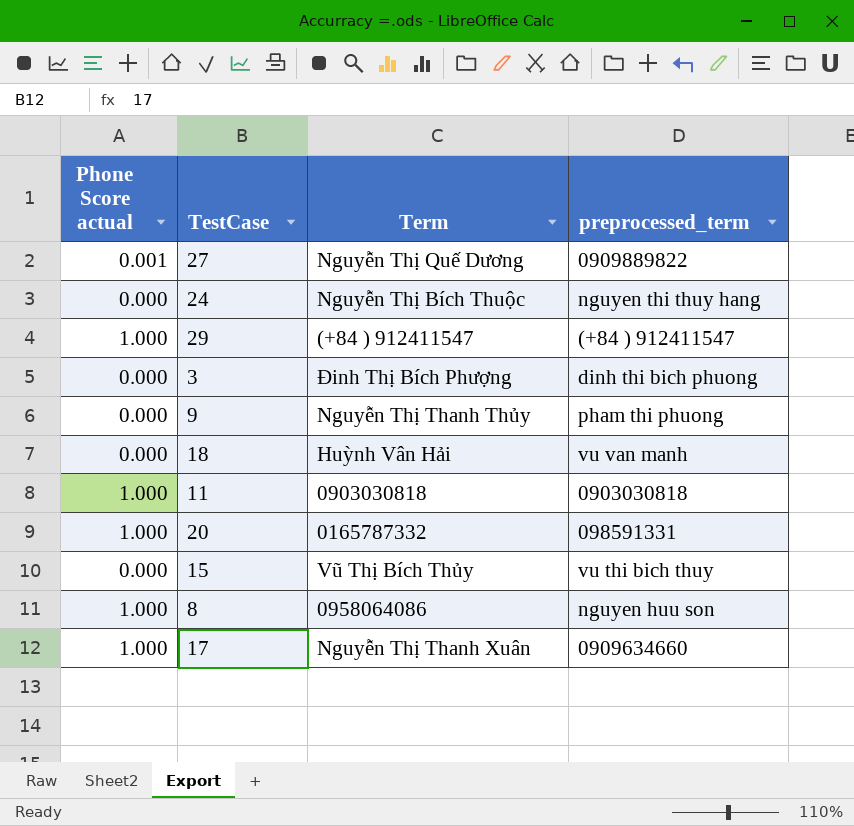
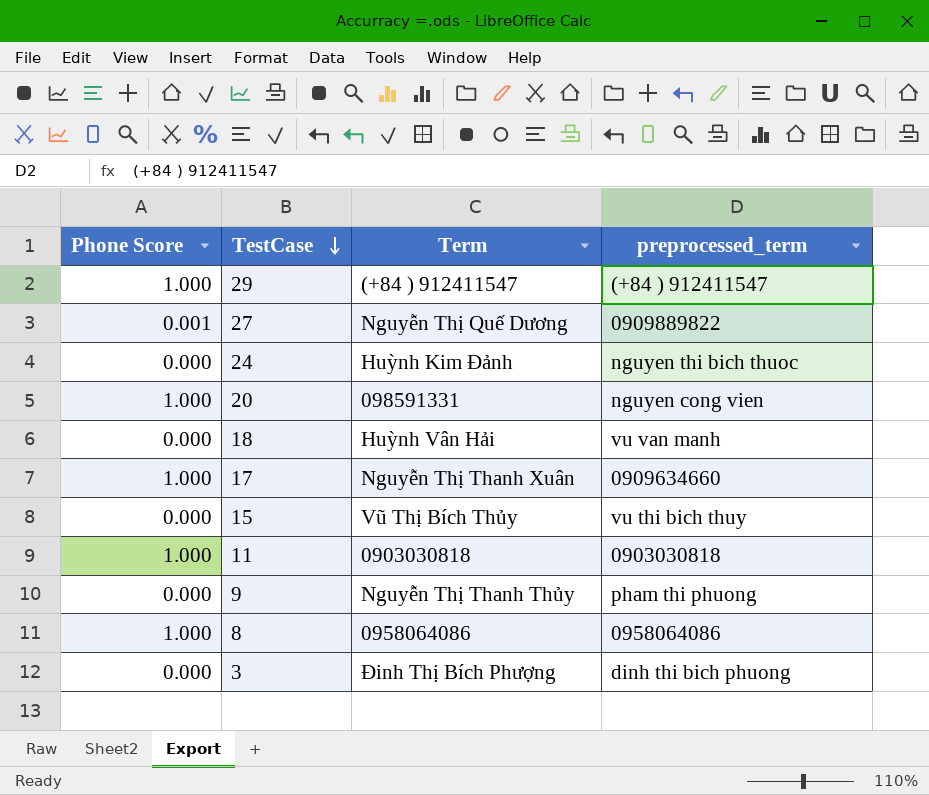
row order: none -> TestCase descending
column name: Phone Score actual -> Phone Score
24 | Term: Nguyễn Thị Bích Thuộc -> Huỳnh Kim Đảnh
24 | preprocessed_term: nguyen thi thuy hang -> nguyen thi bich thuoc
20 | Term: 0165787332 -> 098591331
20 | preprocessed_term: 098591331 -> nguyen cong vien
8 | preprocessed_term: nguyen huu son -> 0958064086

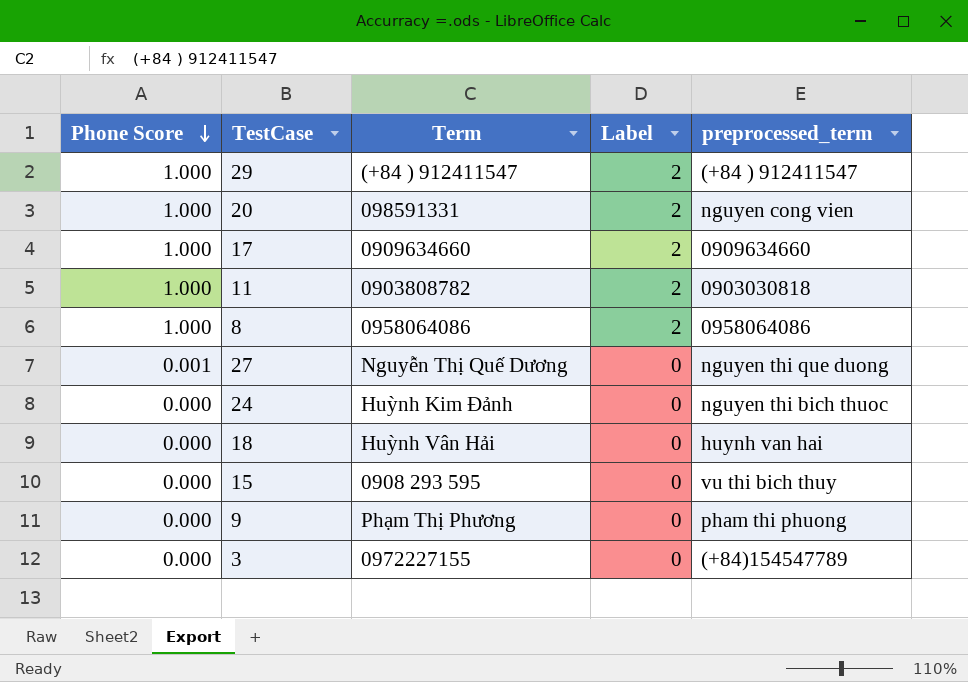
row order: TestCase descending -> Phone Score descending
column Label | position: none -> 4
17 | Term: Nguyễn Thị Thanh Xuân -> 0909634660
11 | Term: 0903030818 -> 0903808782
27 | preprocessed_term: 0909889822 -> nguyen thi que duong
18 | preprocessed_term: vu van manh -> huynh van hai
15 | Term: Vũ Thị Bích Thủy -> 0908 293 595
9 | Term: Nguyễn Thị Thanh Thủy -> Phạm Thị Phương
3 | Term: Đinh Thị Bích Phượng -> 0972227155
3 | preprocessed_term: dinh thi bich phuong -> (+84)154547789

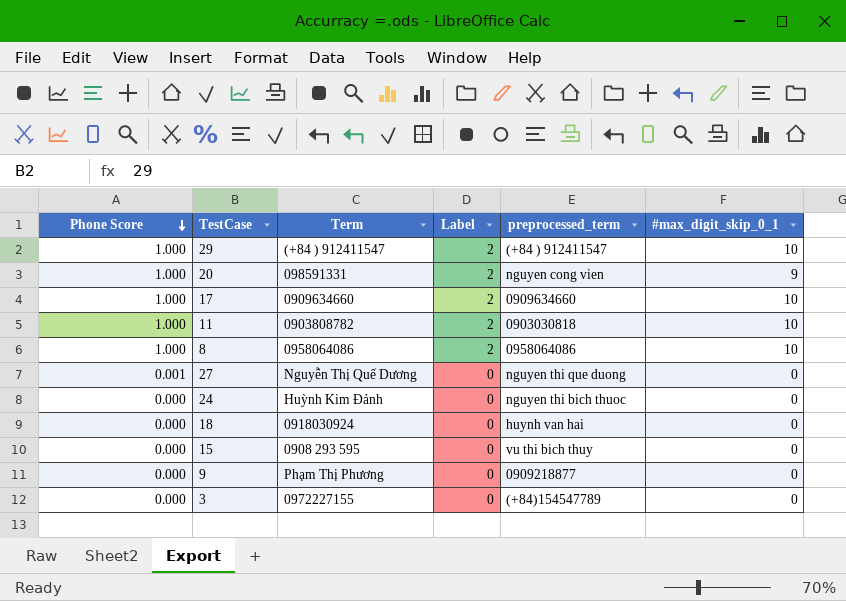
column #max_digit_skip_0_1 | position: none -> 6
18 | Term: Huỳnh Vân Hải -> 0918030924
9 | preprocessed_term: pham thi phuong -> 0909218877

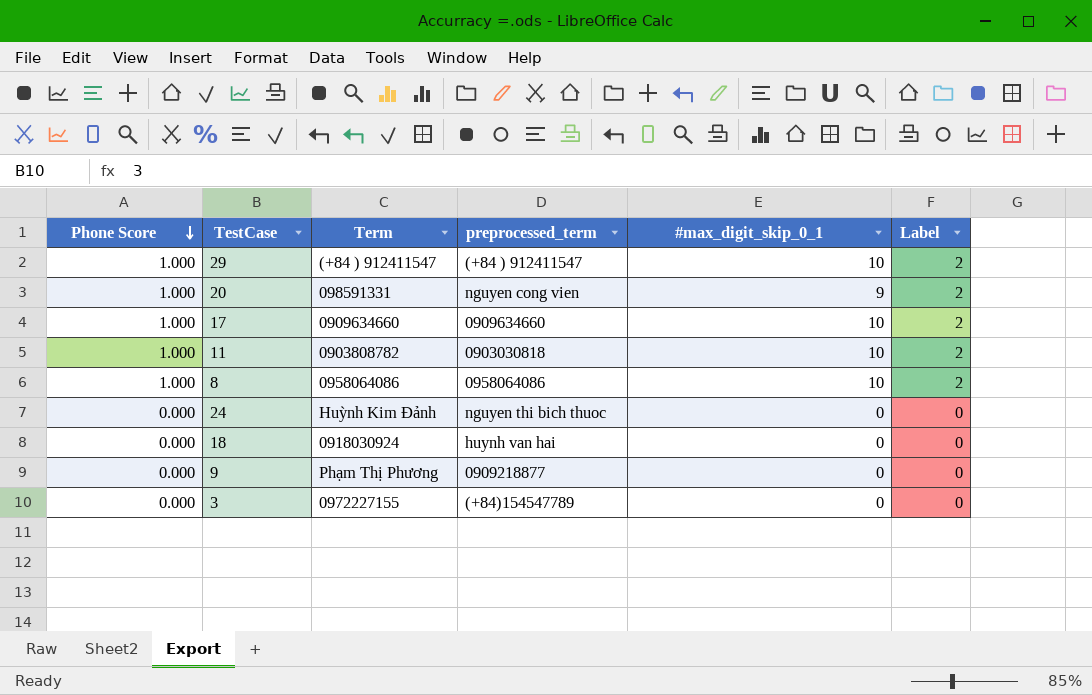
column Label | position: 4 -> 6
row 27: 0.001 | Nguyễn Thị Quế Dương | 0 | nguyen thi que duong | 0 -> none
row 15: 0.000 | 0908 293 595 | 0 | vu thi bich thuy | 0 -> none

